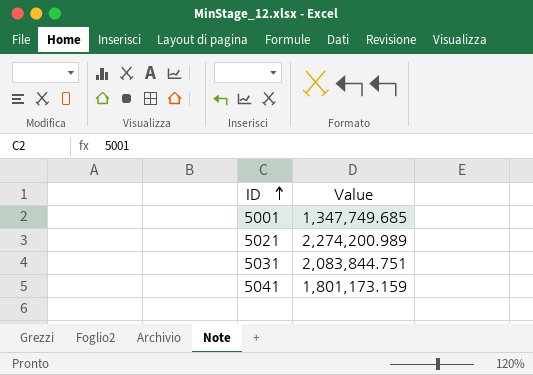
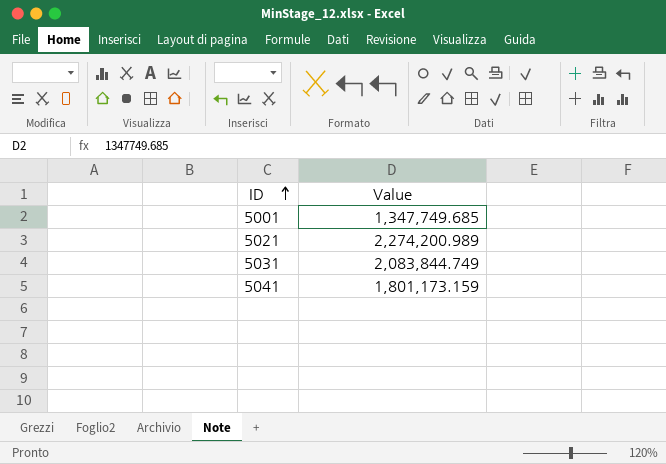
5031 | Value: 2,083,844.751 -> 2,083,844.749

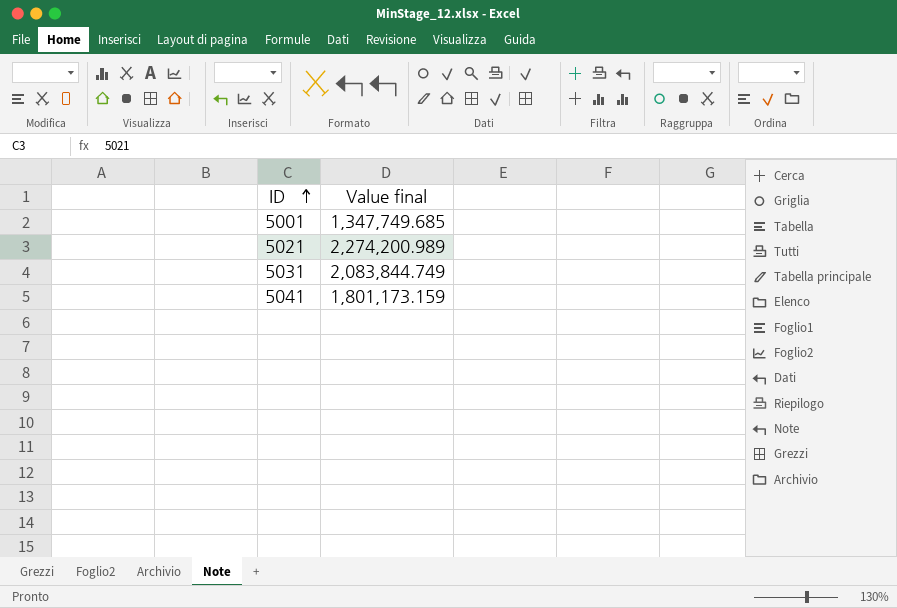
column name: Value -> Value final

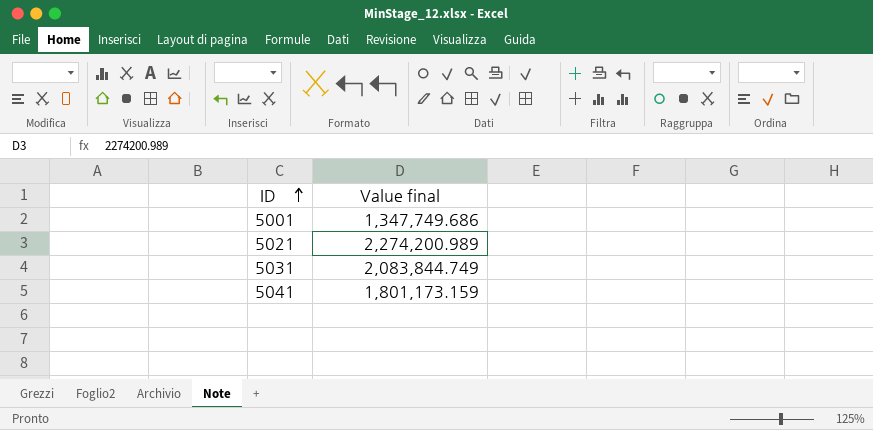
5001 | Value final: 1,347,749.685 -> 1,347,749.686

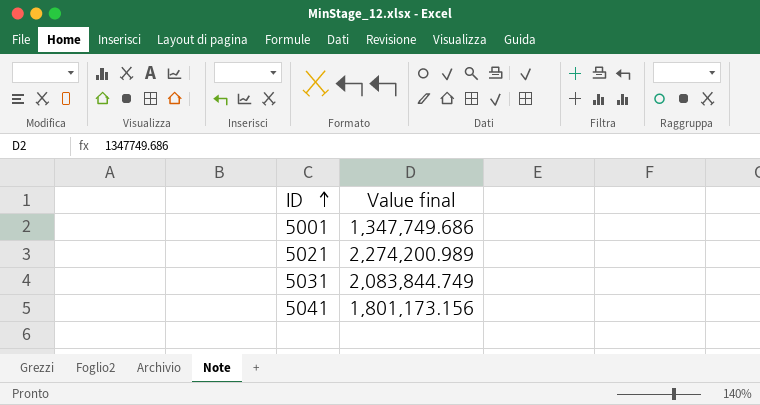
5041 | Value final: 1,801,173.159 -> 1,801,173.156

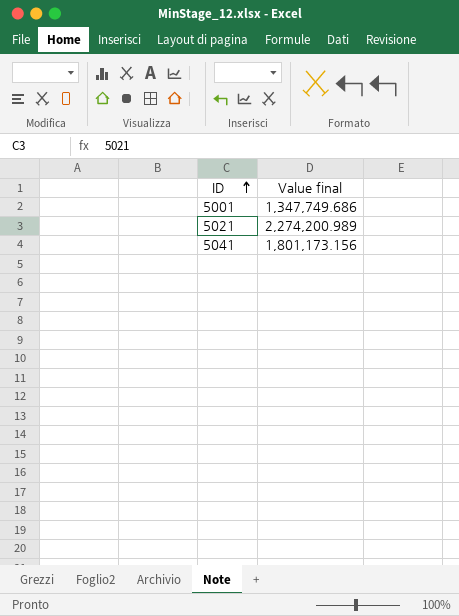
row 5031: 2,083,844.749 -> none

